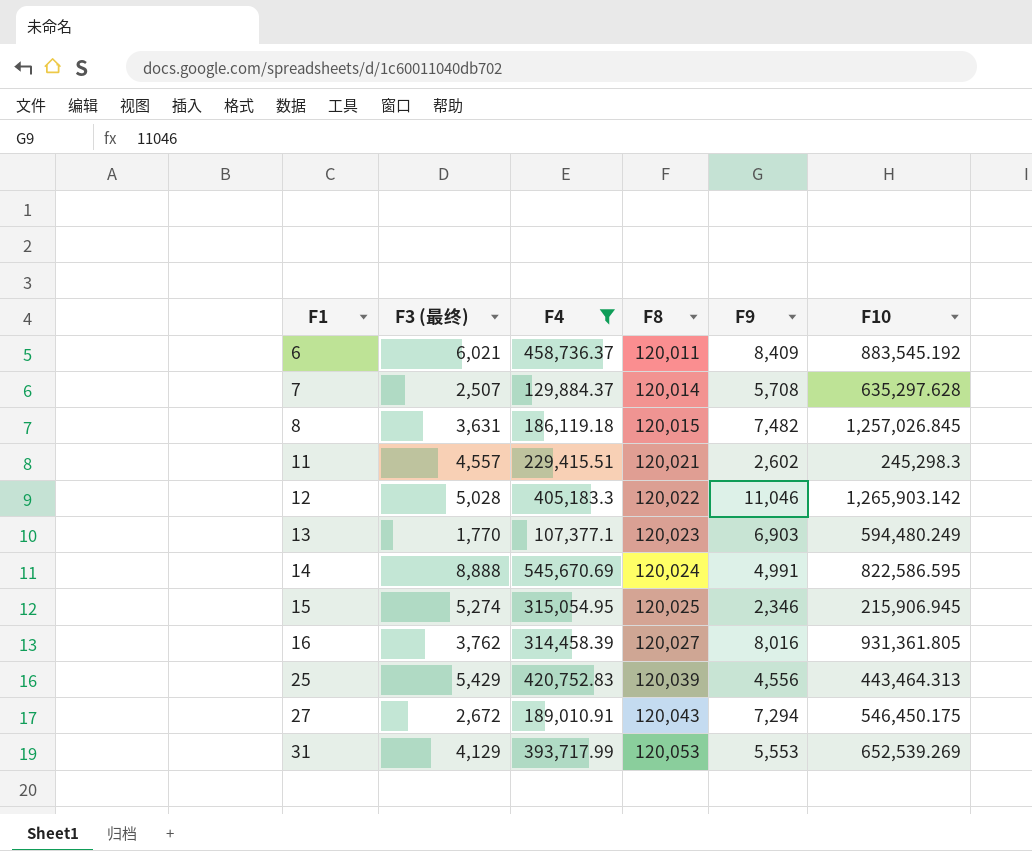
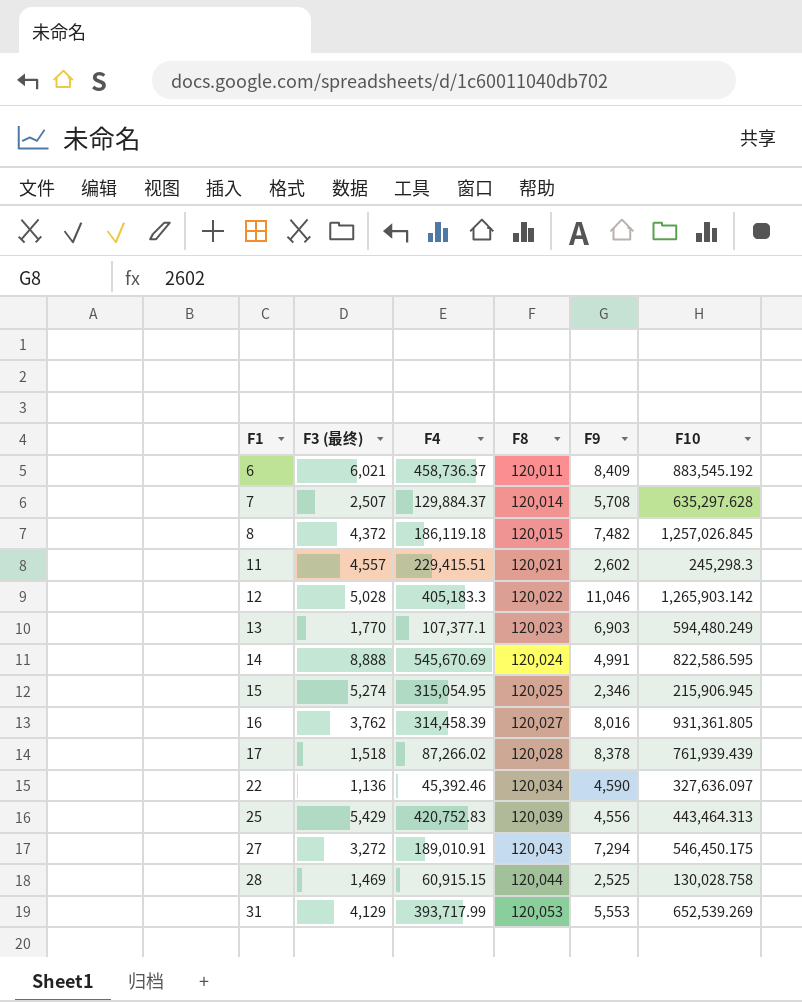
filter: F4 >= 107,377.1 -> none
8 | F3 (最终): 3,631 -> 4,372
27 | F3 (最终): 2,672 -> 3,272

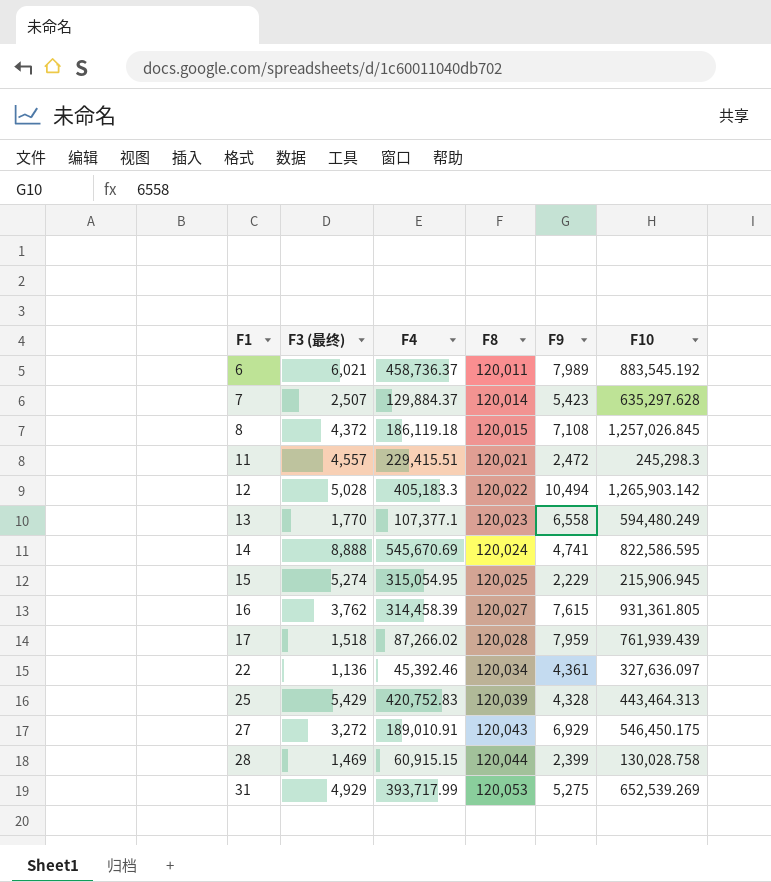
6 | F9: 8,409 -> 7,989
7 | F9: 5,708 -> 5,423
8 | F9: 7,482 -> 7,108
11 | F9: 2,602 -> 2,472
12 | F9: 11,046 -> 10,494
13 | F9: 6,903 -> 6,558
14 | F9: 4,991 -> 4,741
15 | F9: 2,346 -> 2,229
16 | F9: 8,016 -> 7,615
17 | F9: 8,378 -> 7,959
22 | F9: 4,590 -> 4,361
25 | F9: 4,556 -> 4,328
27 | F9: 7,294 -> 6,929
28 | F9: 2,525 -> 2,399
31 | F3 (最终): 4,129 -> 4,929
31 | F9: 5,553 -> 5,275

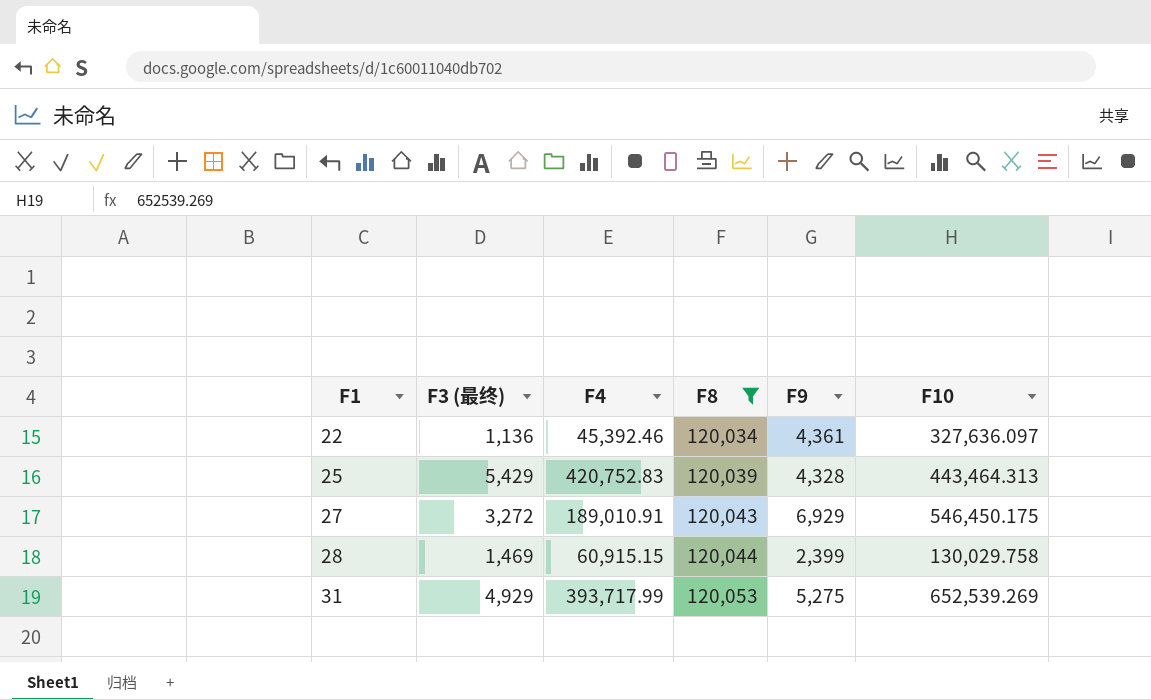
filter: none -> F8 >= 120,034
28 | F10: 130,028.758 -> 130,029.758

